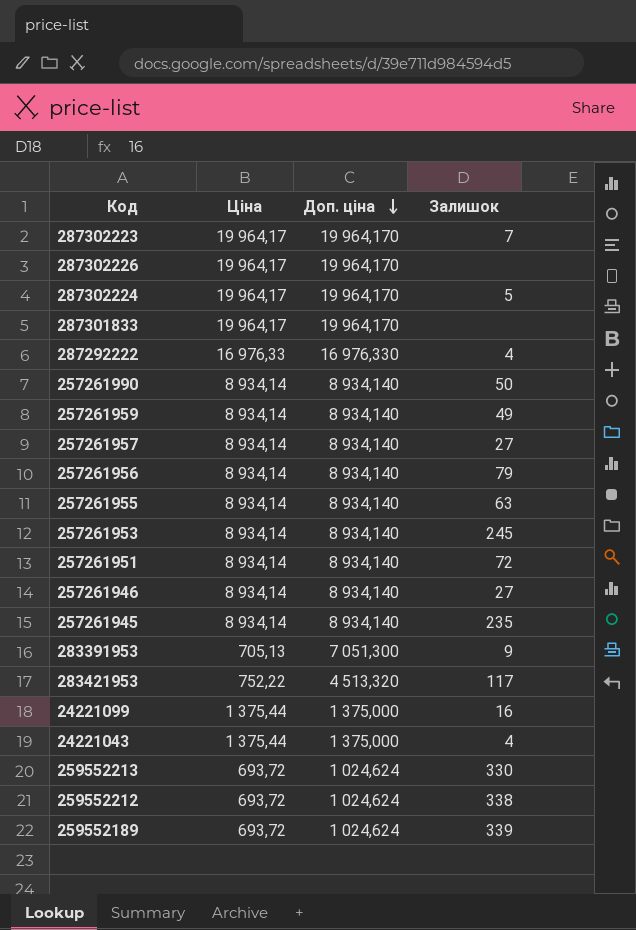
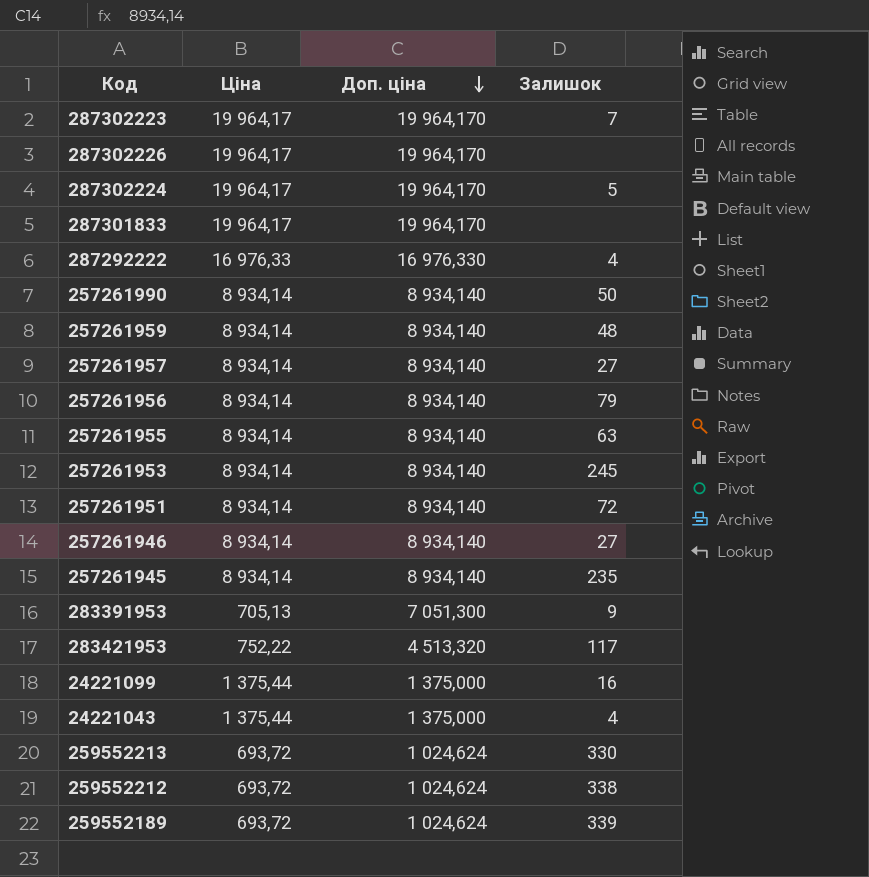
257261959 | Залишок: 49 -> 48

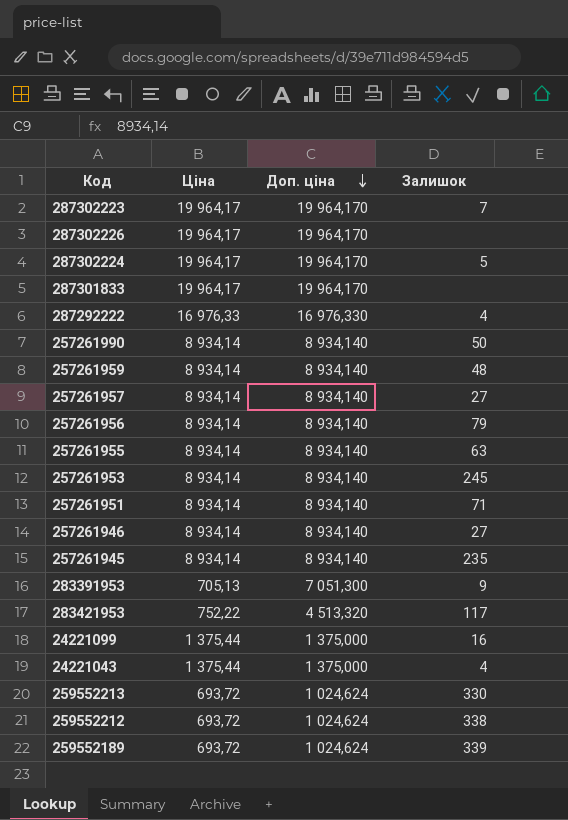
257261951 | Залишок: 72 -> 71

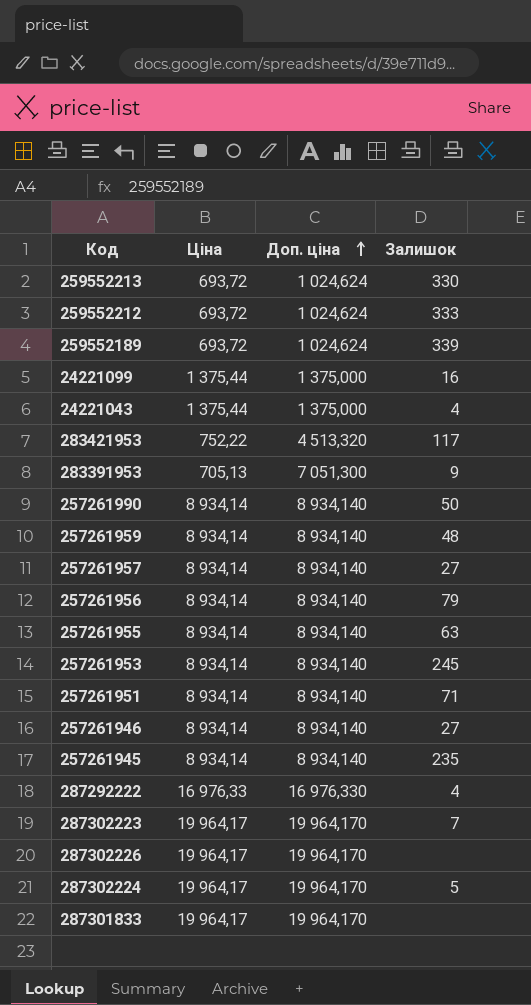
row order: Доп. ціна descending -> Доп. ціна ascending
259552212 | Залишок: 338 -> 333

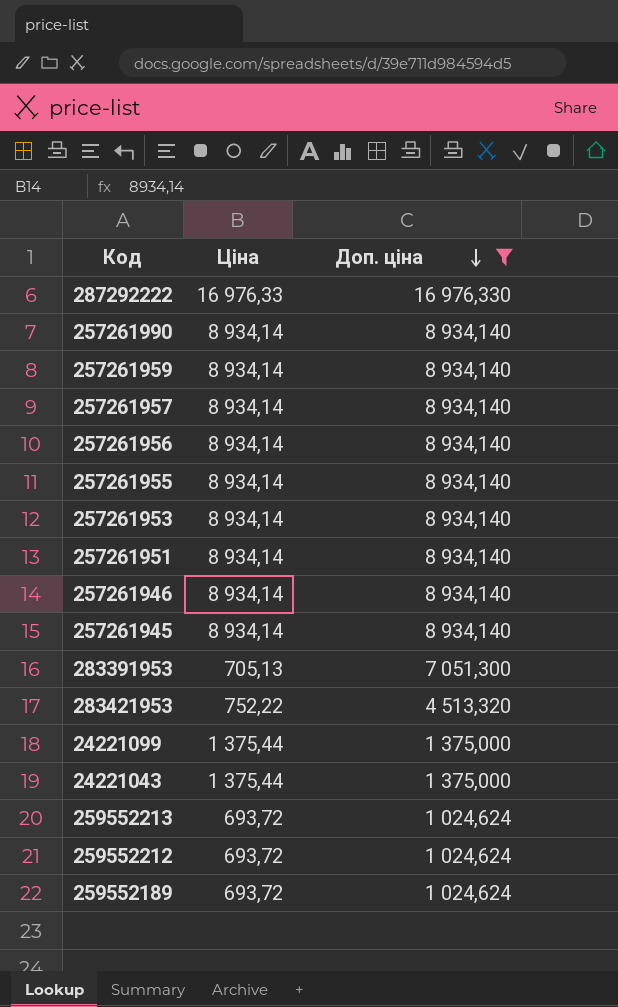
filter: none -> Доп. ціна != 19 964,170
row order: Доп. ціна ascending -> Доп. ціна descending
column Залишок | position: 4 -> none

